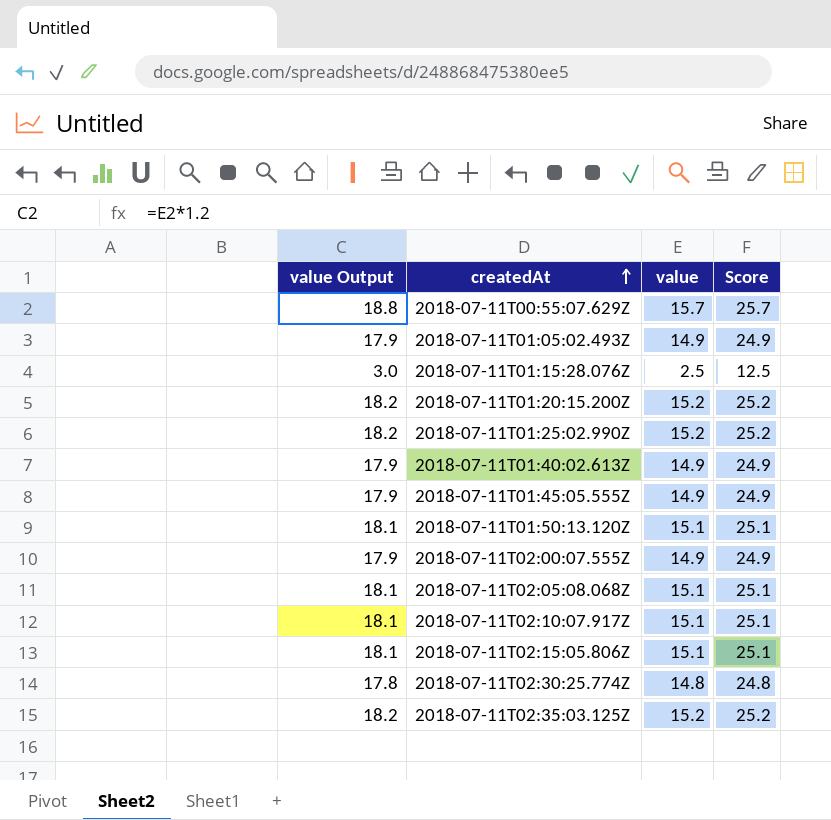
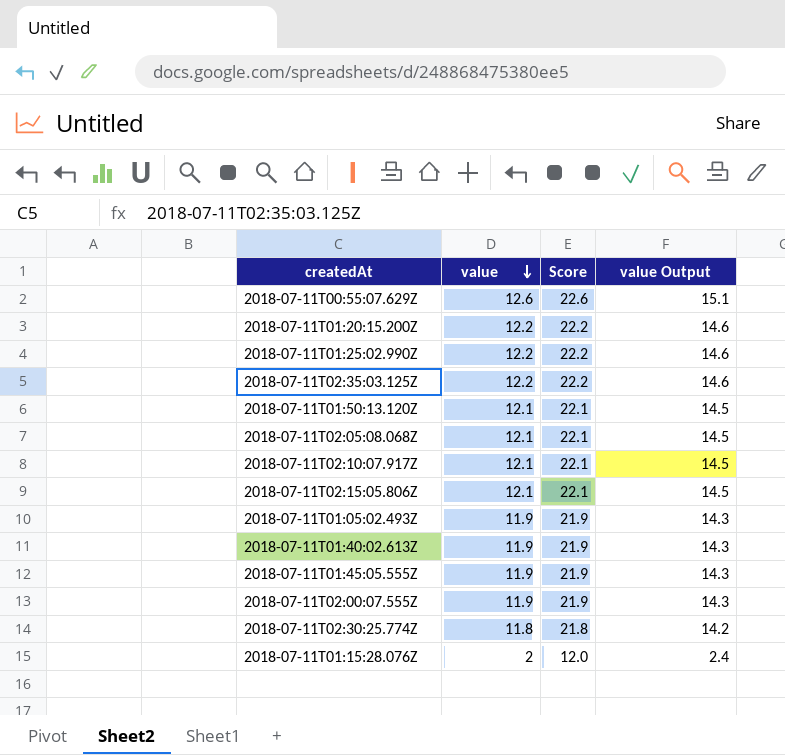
row order: createdAt ascending -> value descending
column value Output | position: 1 -> 4
2018-07-11T00:55:07.629Z | value: 15.7 -> 12.6
2018-07-11T00:55:07.629Z | Score: 25.7 -> 22.6
2018-07-11T00:55:07.629Z | value Output: 18.8 -> 15.1
2018-07-11T01:20:15.200Z | value: 15.2 -> 12.2
2018-07-11T01:20:15.200Z | Score: 25.2 -> 22.2
2018-07-11T01:20:15.200Z | value Output: 18.2 -> 14.6
2018-07-11T01:25:02.990Z | value: 15.2 -> 12.2
2018-07-11T01:25:02.990Z | Score: 25.2 -> 22.2
2018-07-11T01:25:02.990Z | value Output: 18.2 -> 14.6
2018-07-11T02:35:03.125Z | value: 15.2 -> 12.2
2018-07-11T02:35:03.125Z | Score: 25.2 -> 22.2
2018-07-11T02:35:03.125Z | value Output: 18.2 -> 14.6
2018-07-11T01:50:13.120Z | value: 15.1 -> 12.1
2018-07-11T01:50:13.120Z | Score: 25.1 -> 22.1
2018-07-11T01:50:13.120Z | value Output: 18.1 -> 14.5
2018-07-11T02:05:08.068Z | value: 15.1 -> 12.1
2018-07-11T02:05:08.068Z | Score: 25.1 -> 22.1
2018-07-11T02:05:08.068Z | value Output: 18.1 -> 14.5
2018-07-11T02:10:07.917Z | value: 15.1 -> 12.1
2018-07-11T02:10:07.917Z | Score: 25.1 -> 22.1
2018-07-11T02:10:07.917Z | value Output: 18.1 -> 14.5
2018-07-11T02:15:05.806Z | value: 15.1 -> 12.1
2018-07-11T02:15:05.806Z | Score: 25.1 -> 22.1
2018-07-11T02:15:05.806Z | value Output: 18.1 -> 14.5
2018-07-11T01:05:02.493Z | value: 14.9 -> 11.9
2018-07-11T01:05:02.493Z | Score: 24.9 -> 21.9
2018-07-11T01:05:02.493Z | value Output: 17.9 -> 14.3
2018-07-11T01:40:02.613Z | value: 14.9 -> 11.9
2018-07-11T01:40:02.613Z | Score: 24.9 -> 21.9
2018-07-11T01:40:02.613Z | value Output: 17.9 -> 14.3
2018-07-11T01:45:05.555Z | value: 14.9 -> 11.9
2018-07-11T01:45:05.555Z | Score: 24.9 -> 21.9
2018-07-11T01:45:05.555Z | value Output: 17.9 -> 14.3
2018-07-11T02:00:07.555Z | value: 14.9 -> 11.9
2018-07-11T02:00:07.555Z | Score: 24.9 -> 21.9
2018-07-11T02:00:07.555Z | value Output: 17.9 -> 14.3
2018-07-11T02:30:25.774Z | value: 14.8 -> 11.8
2018-07-11T02:30:25.774Z | Score: 24.8 -> 21.8
2018-07-11T02:30:25.774Z | value Output: 17.8 -> 14.2
2018-07-11T01:15:28.076Z | value: 2.5 -> 2
2018-07-11T01:15:28.076Z | Score: 12.5 -> 12.0
2018-07-11T01:15:28.076Z | value Output: 3.0 -> 2.4

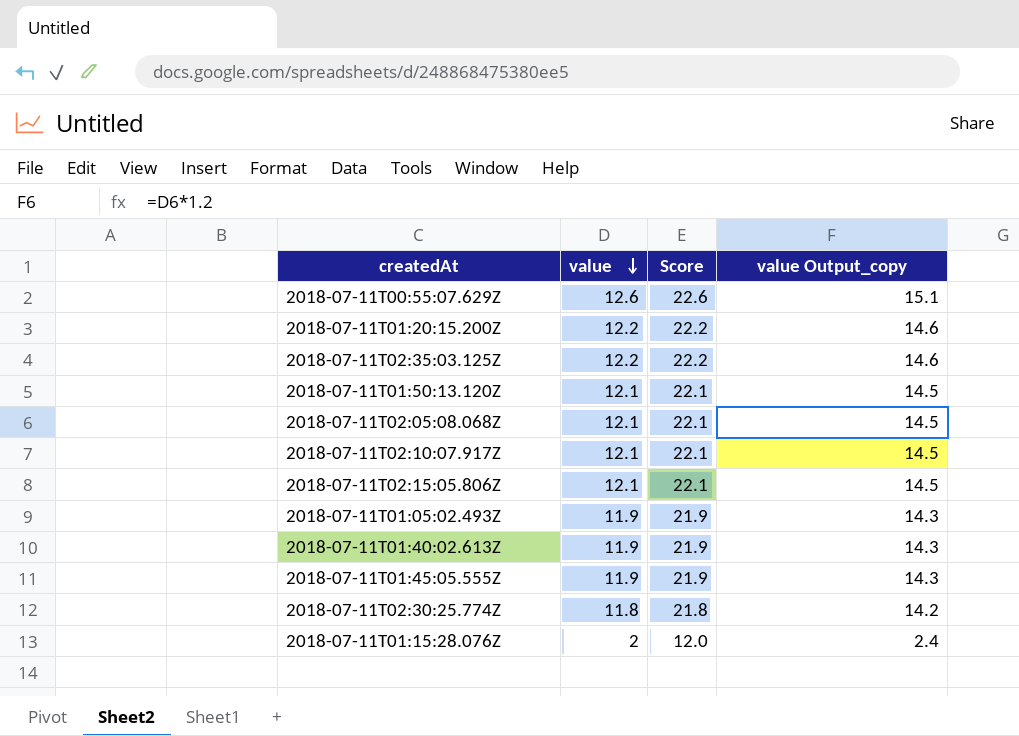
column name: value Output -> value Output_copy
row 2018-07-11T01:25:02.990Z: 12.2 | 22.2 | 14.6 -> none
row 2018-07-11T02:00:07.555Z: 11.9 | 21.9 | 14.3 -> none

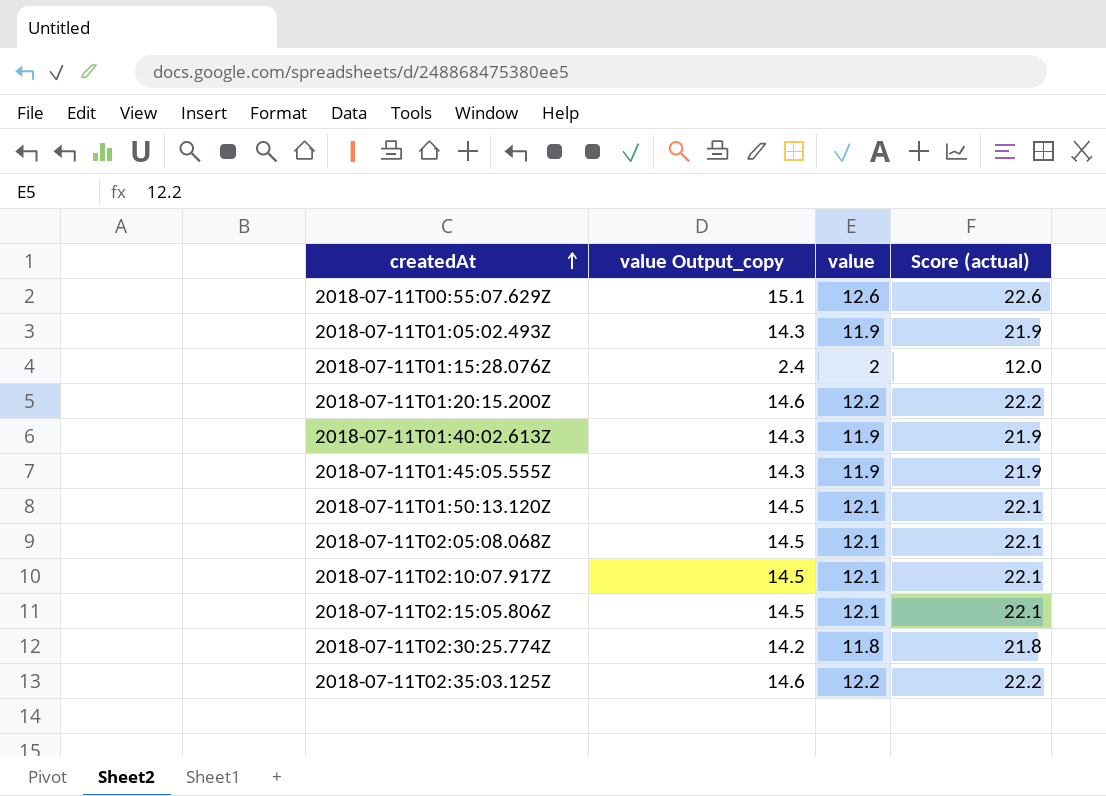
row order: value descending -> createdAt ascending
column value Output_copy | position: 4 -> 2
column name: Score -> Score (actual)

